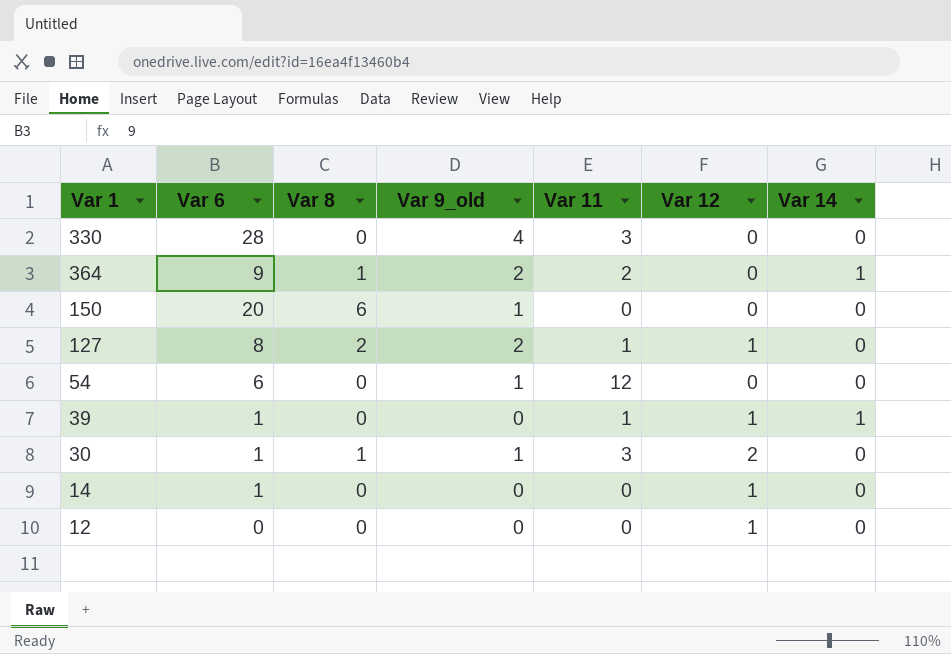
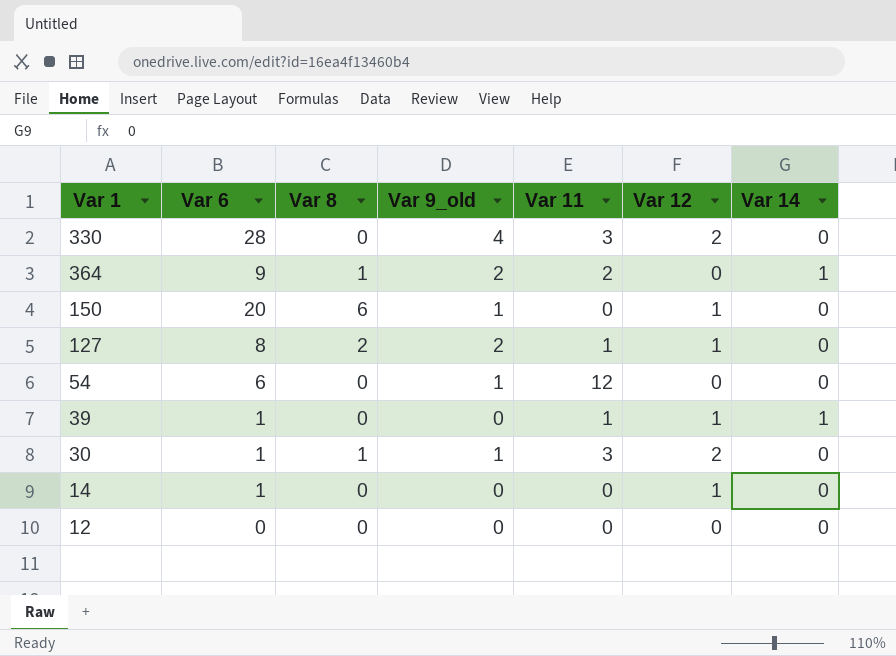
330 | Var 12: 0 -> 2
150 | Var 12: 0 -> 1
12 | Var 12: 1 -> 0

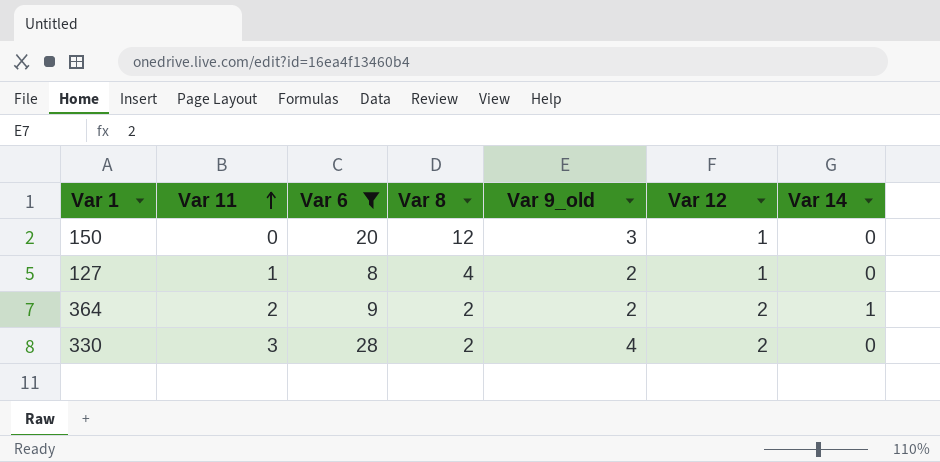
filter: none -> Var 6 >= 8
row order: none -> Var 11 ascending
column Var 11 | position: 5 -> 2
150 | Var 8: 6 -> 12
150 | Var 9_old: 1 -> 3
127 | Var 8: 2 -> 4
364 | Var 8: 1 -> 2
364 | Var 12: 0 -> 2
330 | Var 8: 0 -> 2

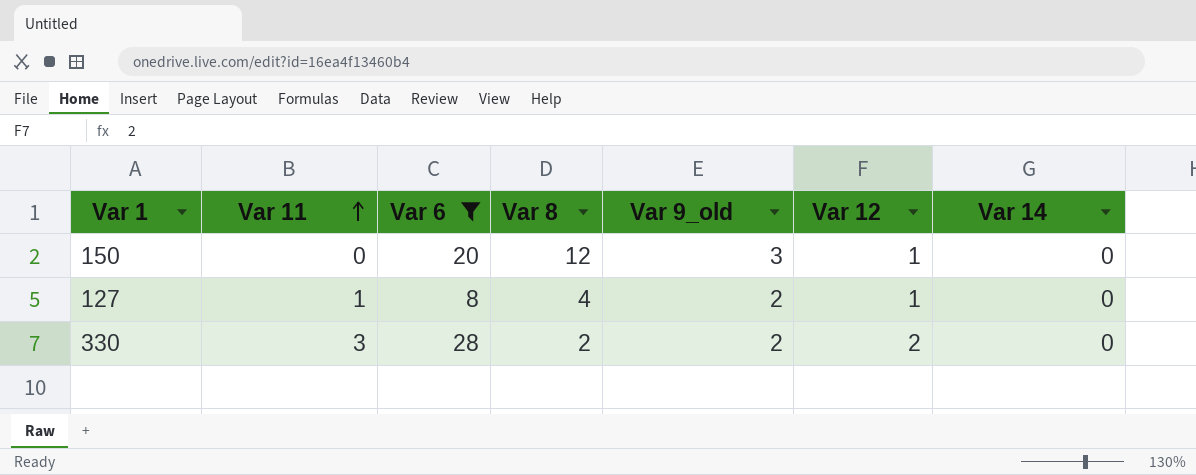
row 364: 2 | 9 | 2 | 2 | 2 | 1 -> none
330 | Var 9_old: 4 -> 2

